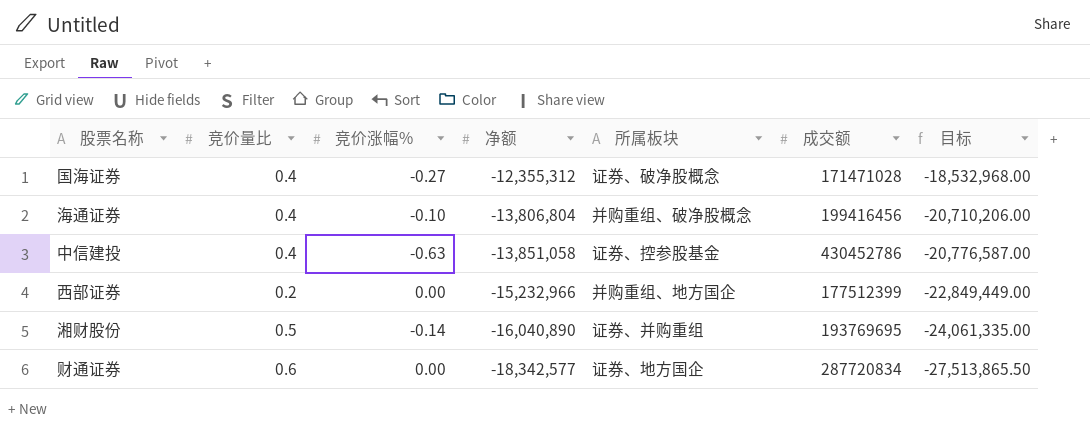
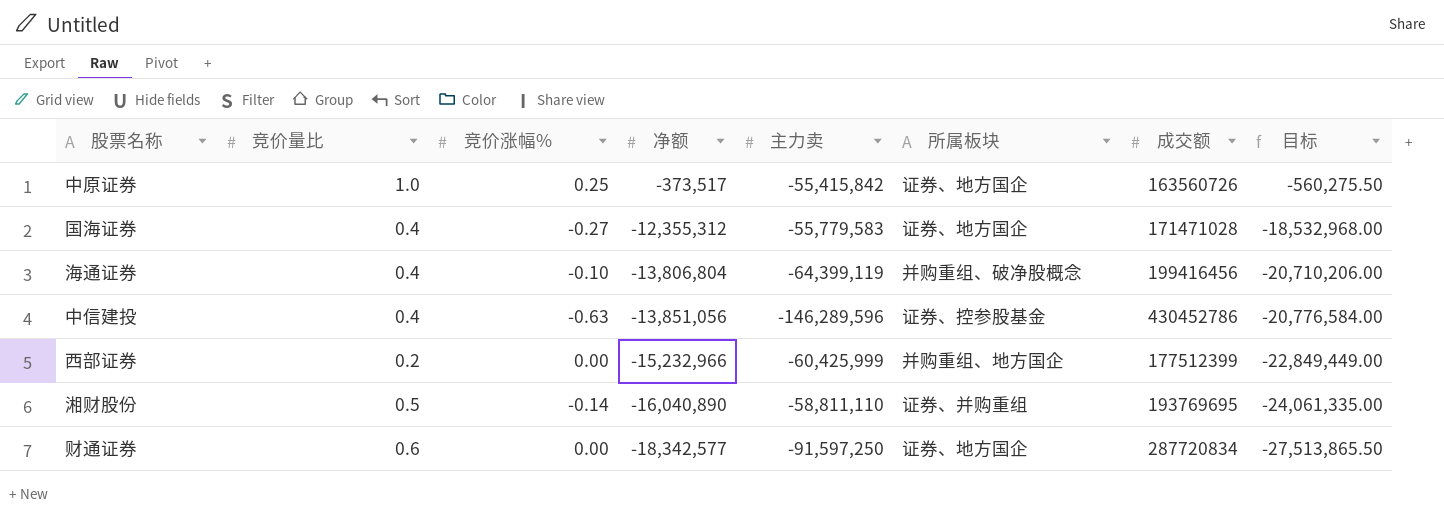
column 主力卖 | position: none -> 5
row 中原证券: none -> 1.0 | 0.25 | -373,517 | -55,415,842 | 证券、地方国企 | 163560726 | -560,275.50
国海证券 | 所属板块: 证券、破净股概念 -> 证券、地方国企
中信建投 | 净额: -13,851,058 -> -13,851,056
中信建投 | 目标: -20,776,587.00 -> -20,776,584.00

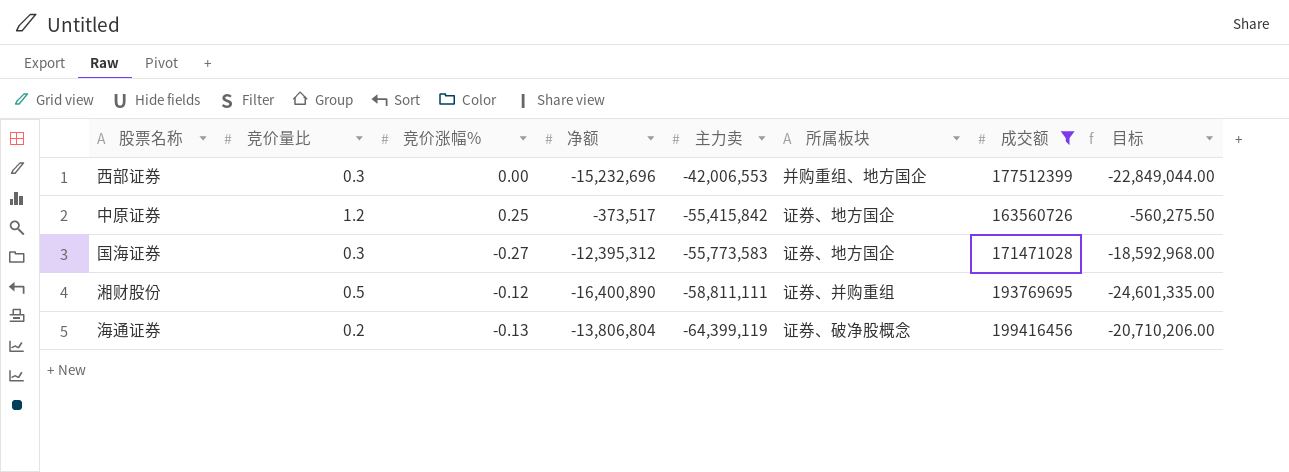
filter: none -> 成交额 <= 199416456
row order: 净额 descending -> 主力卖 descending
西部证券 | 竞价量比: 0.2 -> 0.3
西部证券 | 净额: -15,232,966 -> -15,232,696
西部证券 | 主力卖: -60,425,999 -> -42,006,553
西部证券 | 目标: -22,849,449.00 -> -22,849,044.00
中原证券 | 竞价量比: 1.0 -> 1.2
国海证券 | 竞价量比: 0.4 -> 0.3
国海证券 | 净额: -12,355,312 -> -12,395,312
国海证券 | 主力卖: -55,779,583 -> -55,773,583
国海证券 | 目标: -18,532,968.00 -> -18,592,968.00
湘财股份 | 竞价涨幅%: -0.14 -> -0.12
湘财股份 | 净额: -16,040,890 -> -16,400,890
湘财股份 | 主力卖: -58,811,110 -> -58,811,111
湘财股份 | 目标: -24,061,335.00 -> -24,601,335.00
海通证券 | 竞价量比: 0.4 -> 0.2
海通证券 | 竞价涨幅%: -0.10 -> -0.13
海通证券 | 所属板块: 并购重组、破净股概念 -> 证券、破净股概念

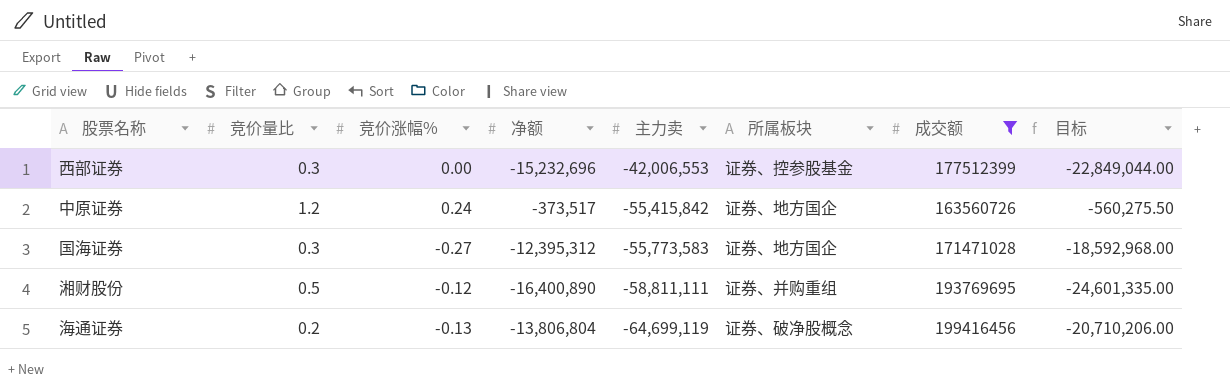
西部证券 | 所属板块: 并购重组、地方国企 -> 证券、控参股基金
中原证券 | 竞价涨幅%: 0.25 -> 0.24
海通证券 | 主力卖: -64,399,119 -> -64,699,119

